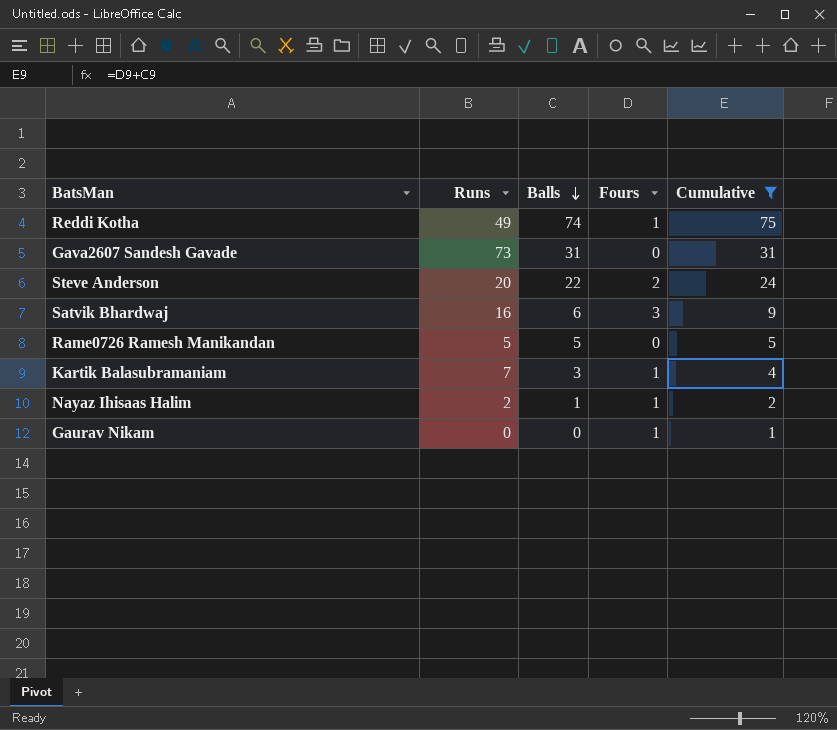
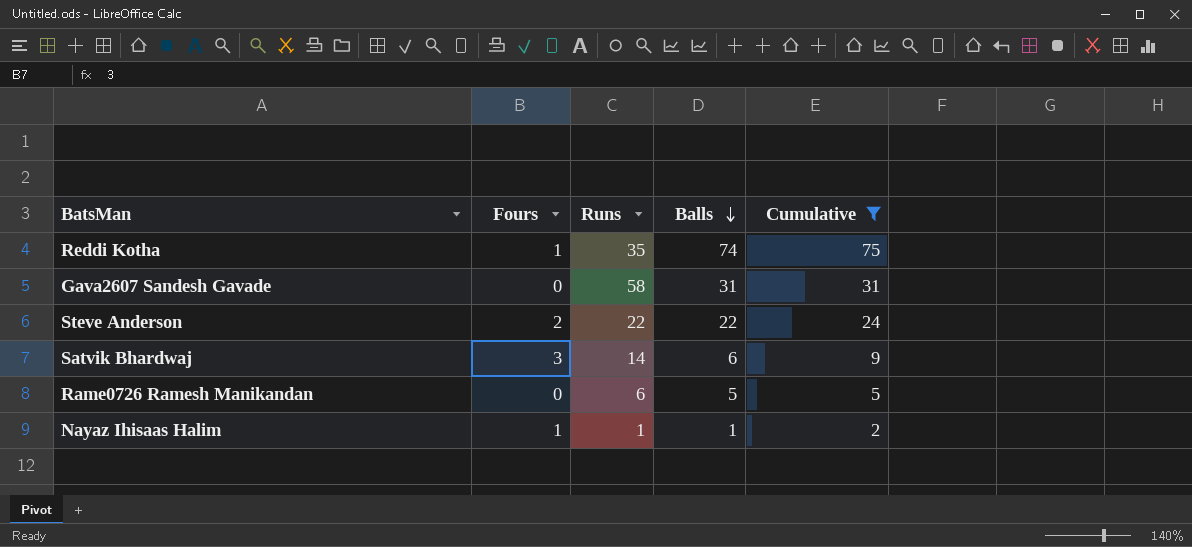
column Fours | position: 4 -> 2
row Kartik Balasubramaniam: 7 | 3 | 1 | 4 -> none
row Gaurav Nikam: 0 | 0 | 1 | 1 -> none
Reddi Kotha | Runs: 49 -> 35
Gava2607 Sandesh Gavade | Runs: 73 -> 58
Steve Anderson | Runs: 20 -> 22
Satvik Bhardwaj | Runs: 16 -> 14
Rame0726 Ramesh Manikandan | Runs: 5 -> 6
Nayaz Ihisaas Halim | Runs: 2 -> 1

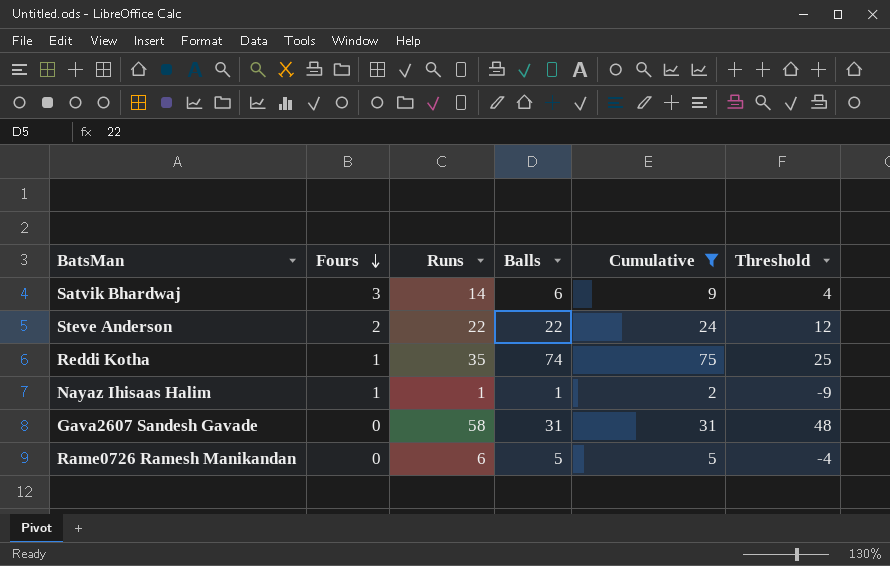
row order: Balls descending -> Fours descending
column Threshold | formula: none -> [Runs] - 10

